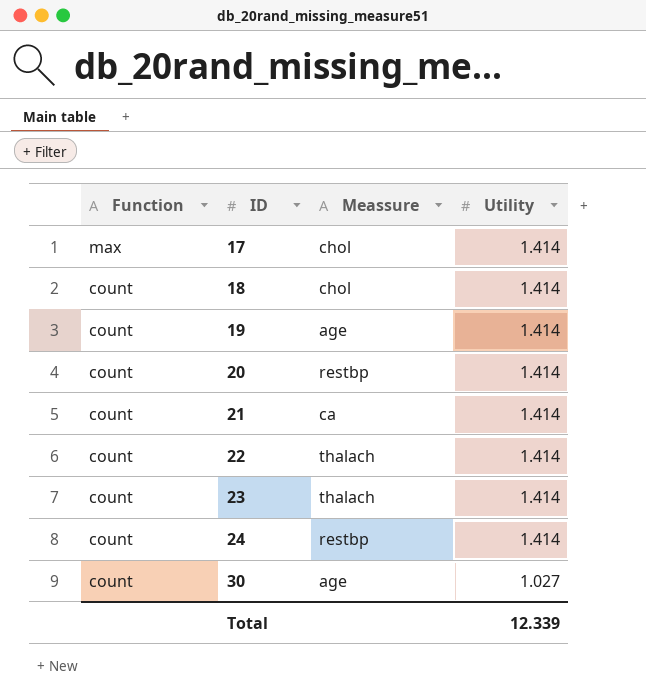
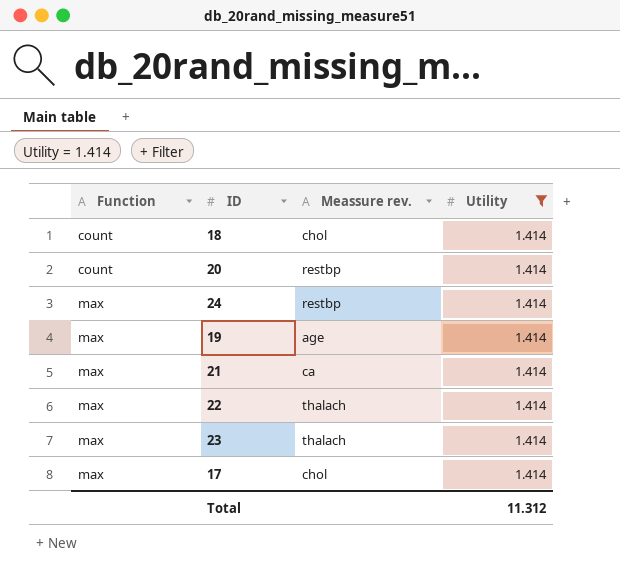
filter: none -> Utility = 1.414
row order: Function descending -> Function ascending
column name: Meassure -> Meassure rev.
24 | Function: count -> max
19 | Function: count -> max
21 | Function: count -> max
22 | Function: count -> max
23 | Function: count -> max
Total | Utility: 12.339 -> 11.312

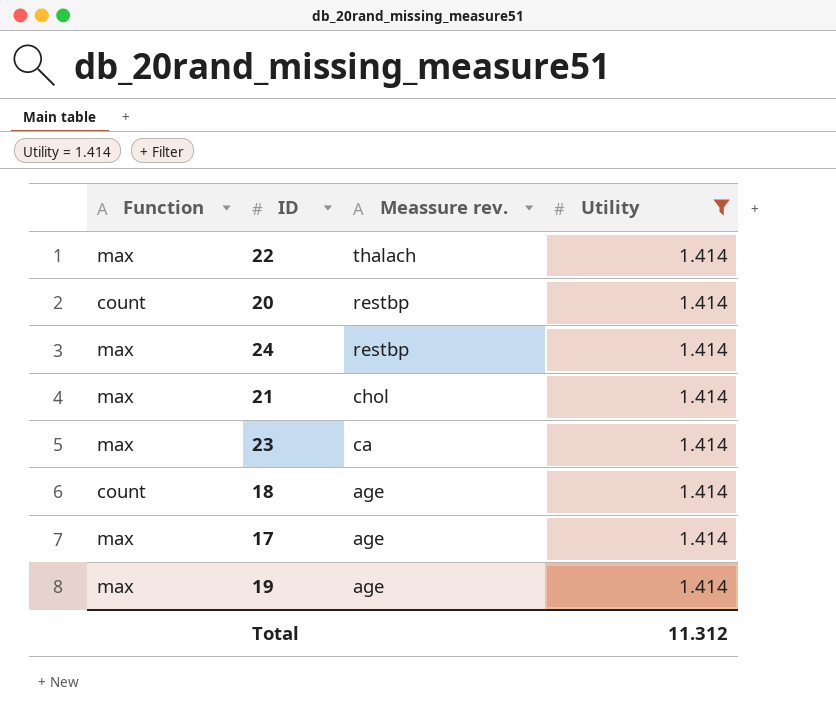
row order: Function ascending -> Meassure rev. descending
21 | Meassure rev.: ca -> chol
23 | Meassure rev.: thalach -> ca
18 | Meassure rev.: chol -> age
17 | Meassure rev.: chol -> age

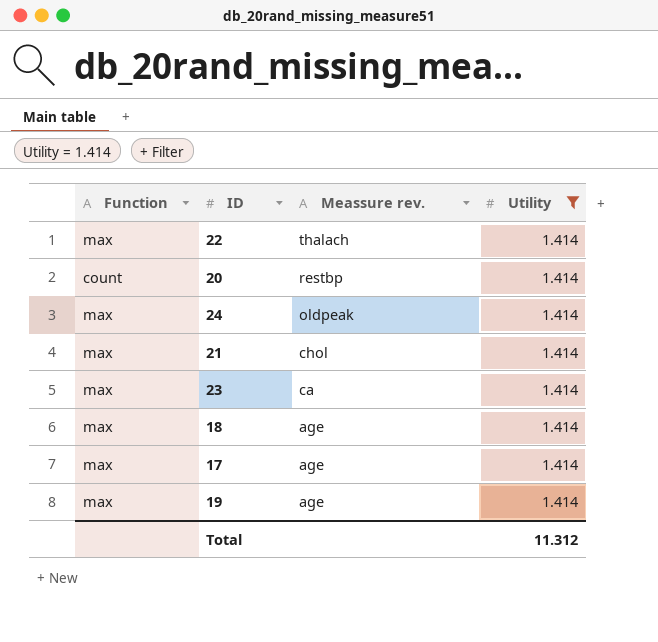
24 | Meassure rev.: restbp -> oldpeak
18 | Function: count -> max

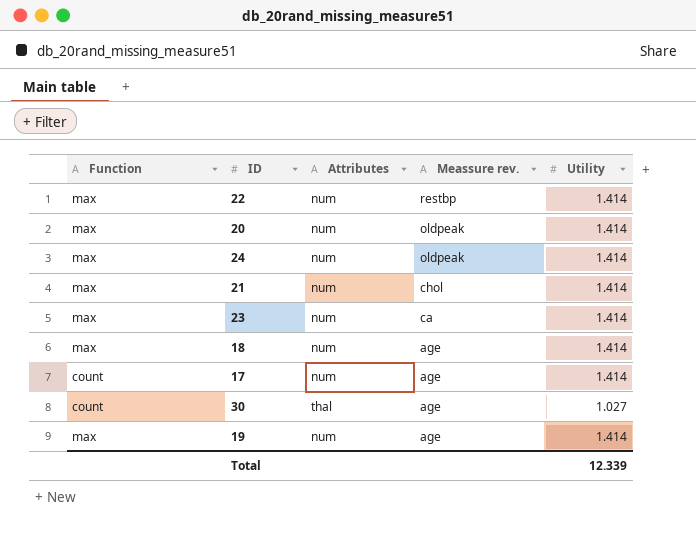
filter: Utility = 1.414 -> none
column Attributes | position: none -> 3
22 | Meassure rev.: thalach -> restbp
20 | Function: count -> max
20 | Meassure rev.: restbp -> oldpeak
17 | Function: max -> count
Total | Utility: 11.312 -> 12.339

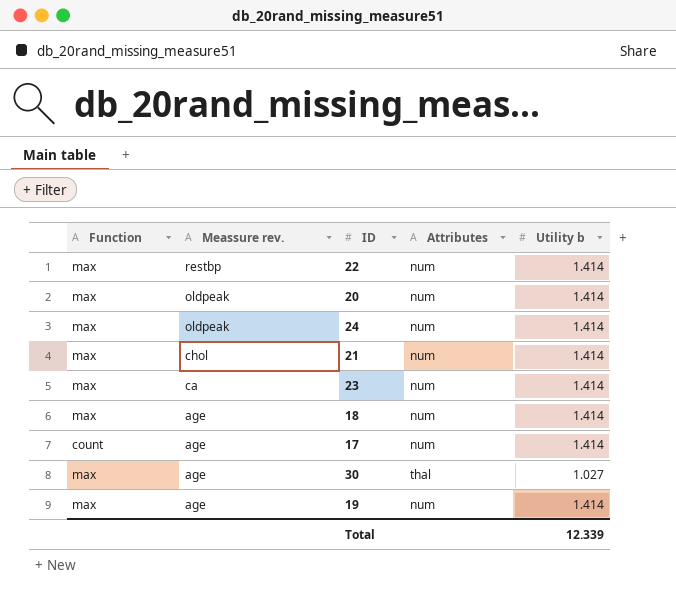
column Meassure rev. | position: 4 -> 2
column name: Utility -> Utility b
30 | Function: count -> max

